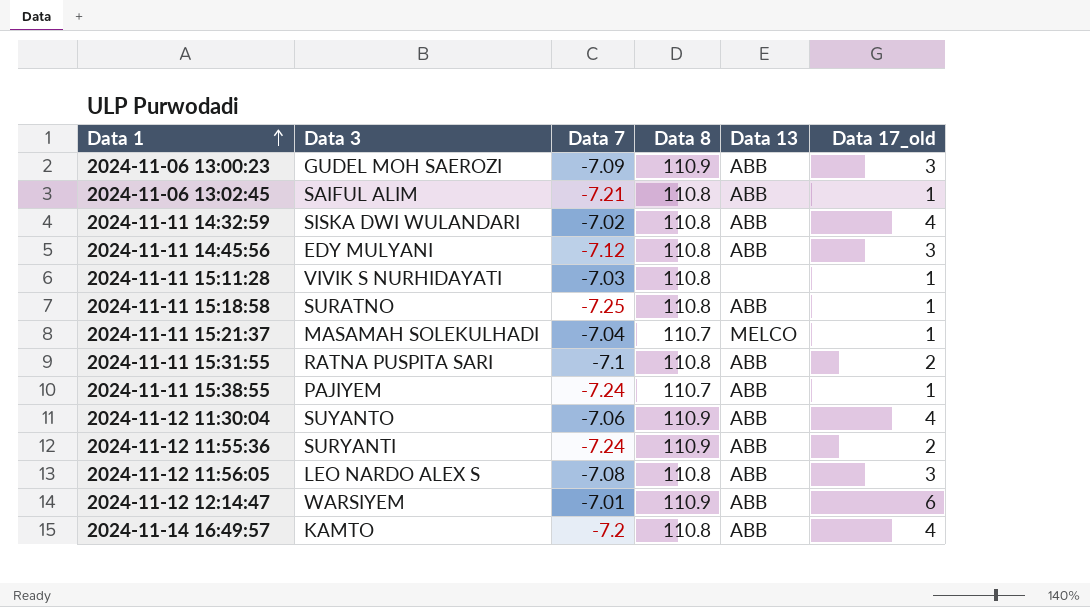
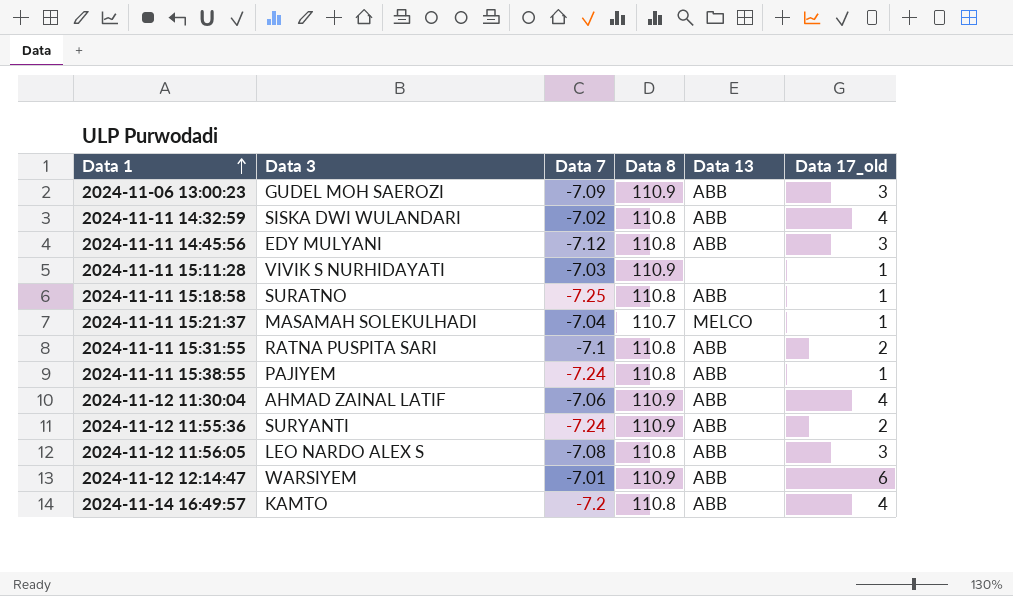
row 2024-11-06 13:02:45: SAIFUL ALIM | -7.21 | 110.8 | ABB | 1 -> none
2024-11-11 15:11:28 | Data 8: 110.8 -> 110.9
2024-11-11 15:38:55 | Data 8: 110.7 -> 110.8
2024-11-12 11:30:04 | Data 3: SUYANTO -> AHMAD ZAINAL LATIF

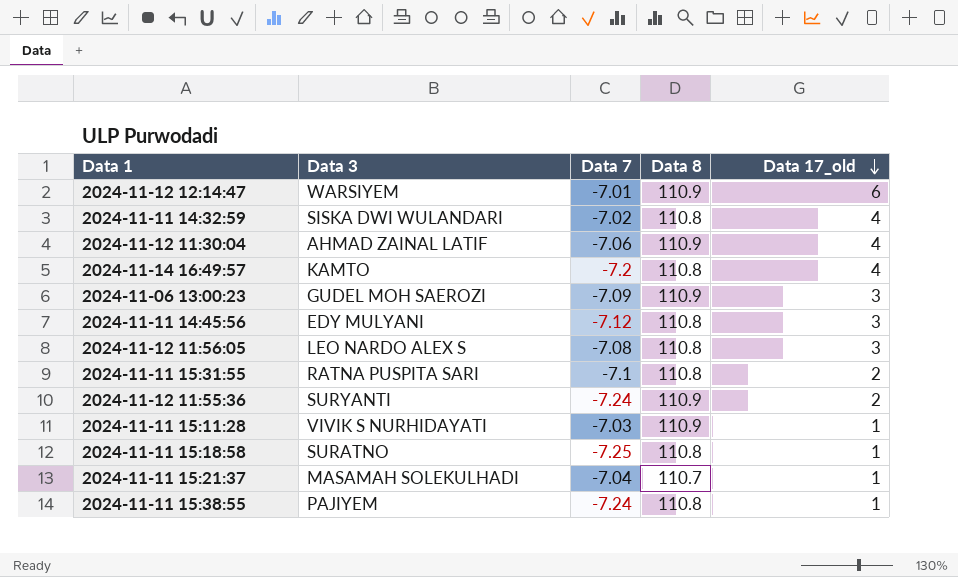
row order: Data 1 ascending -> Data 17_old descending
column Data 13 | position: 5 -> none

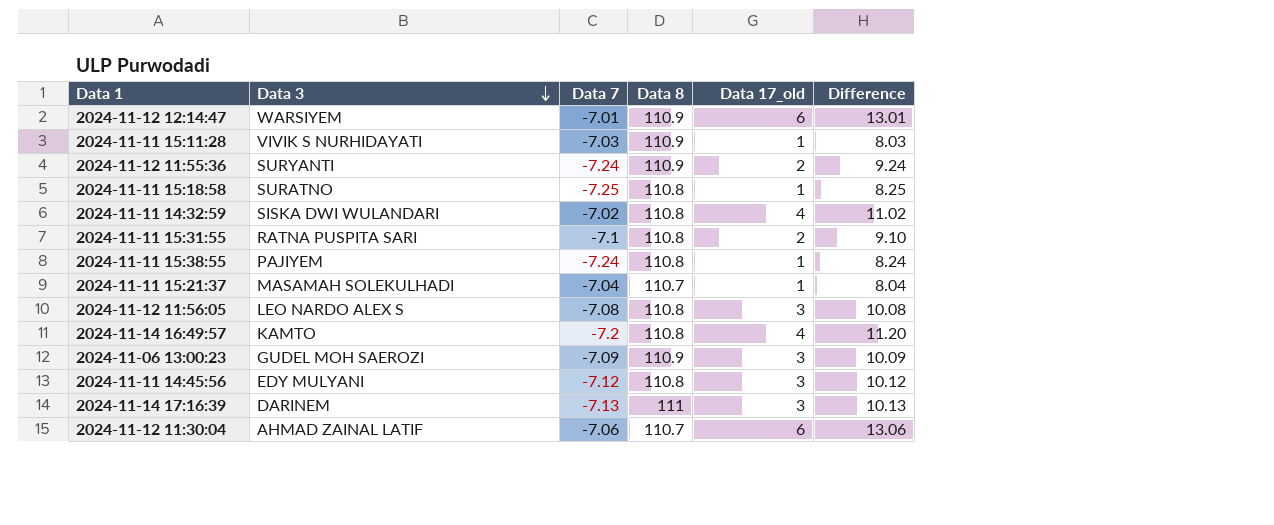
row order: Data 17_old descending -> Data 3 descending
column Difference | formula: none -> [Data 17_old] - [Data 7]
row 2024-11-14 17:16:39: none -> DARINEM | -7.13 | 111 | 3 | 10.13
2024-11-12 11:30:04 | Data 8: 110.9 -> 110.7
2024-11-12 11:30:04 | Data 17_old: 4 -> 6

